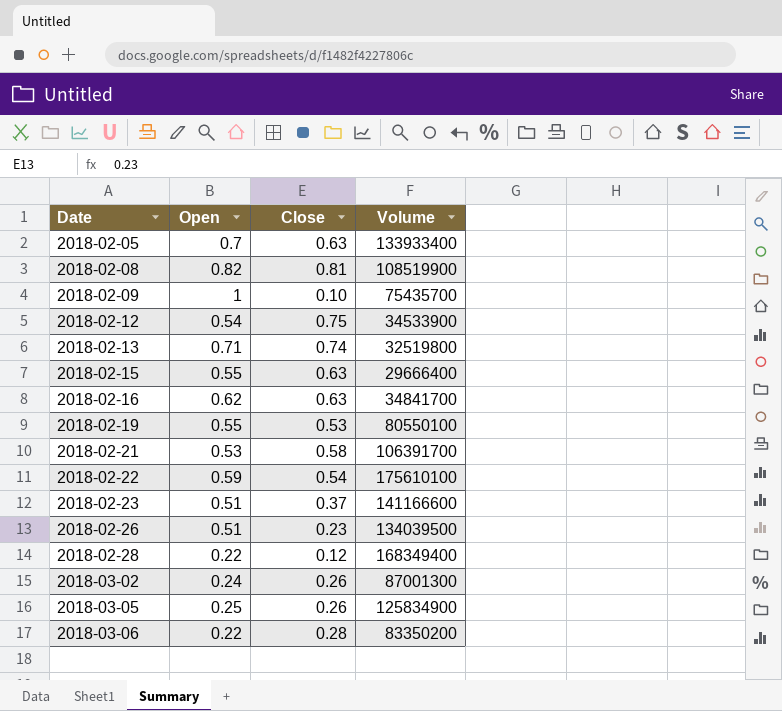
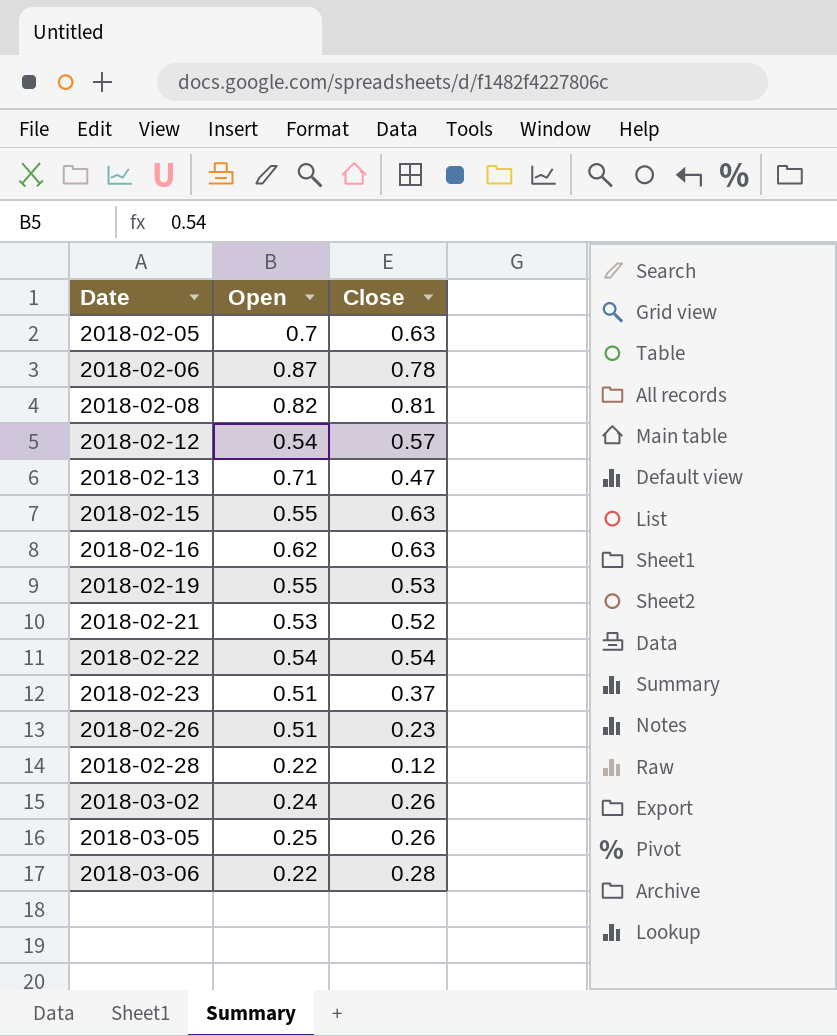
column Volume | position: 4 -> none
row 2018-02-09: 1 | 0.10 | 75435700 -> none
row 2018-02-06: none -> 0.87 | 0.78
2018-02-12 | Close: 0.75 -> 0.57
2018-02-13 | Close: 0.74 -> 0.47
2018-02-21 | Close: 0.58 -> 0.52
2018-02-22 | Open: 0.59 -> 0.54

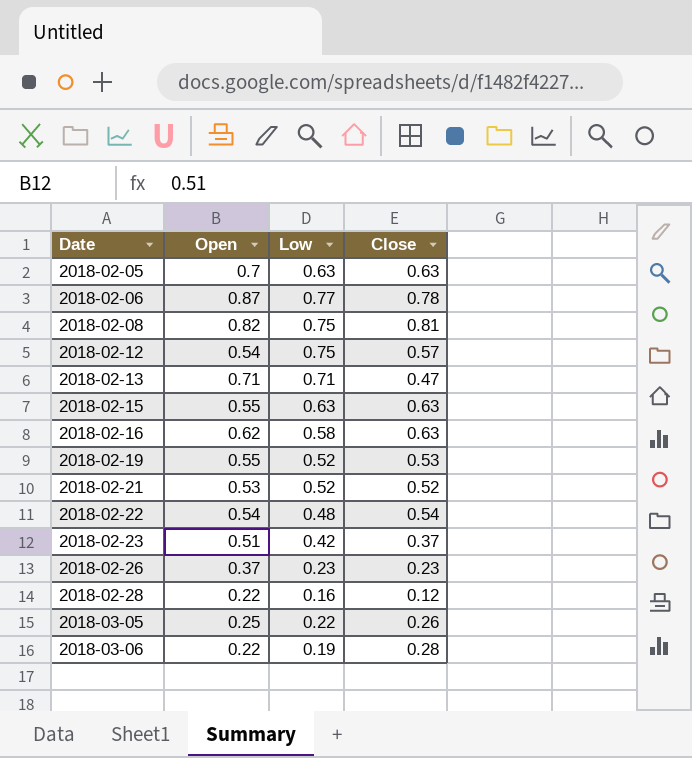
column Low | position: none -> 3
row 2018-03-02: 0.24 | 0.26 -> none
2018-02-26 | Open: 0.51 -> 0.37

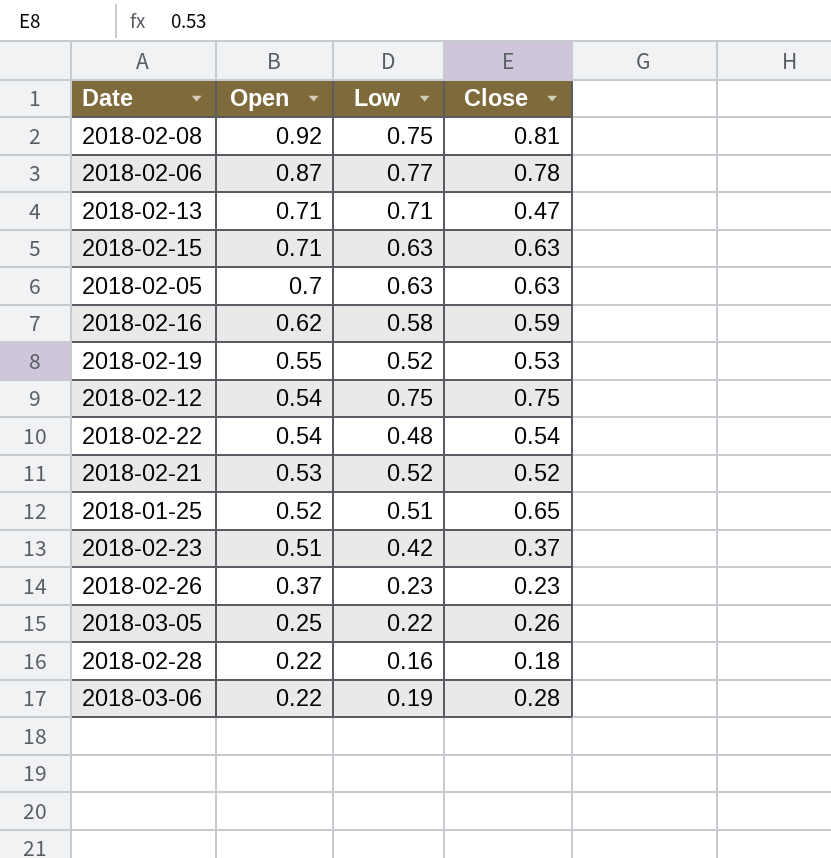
row order: Date ascending -> Open descending
2018-02-08 | Open: 0.82 -> 0.92
2018-02-15 | Open: 0.55 -> 0.71
2018-02-16 | Close: 0.63 -> 0.59
2018-02-12 | Close: 0.57 -> 0.75
row 2018-01-25: none -> 0.52 | 0.51 | 0.65
2018-02-28 | Close: 0.12 -> 0.18

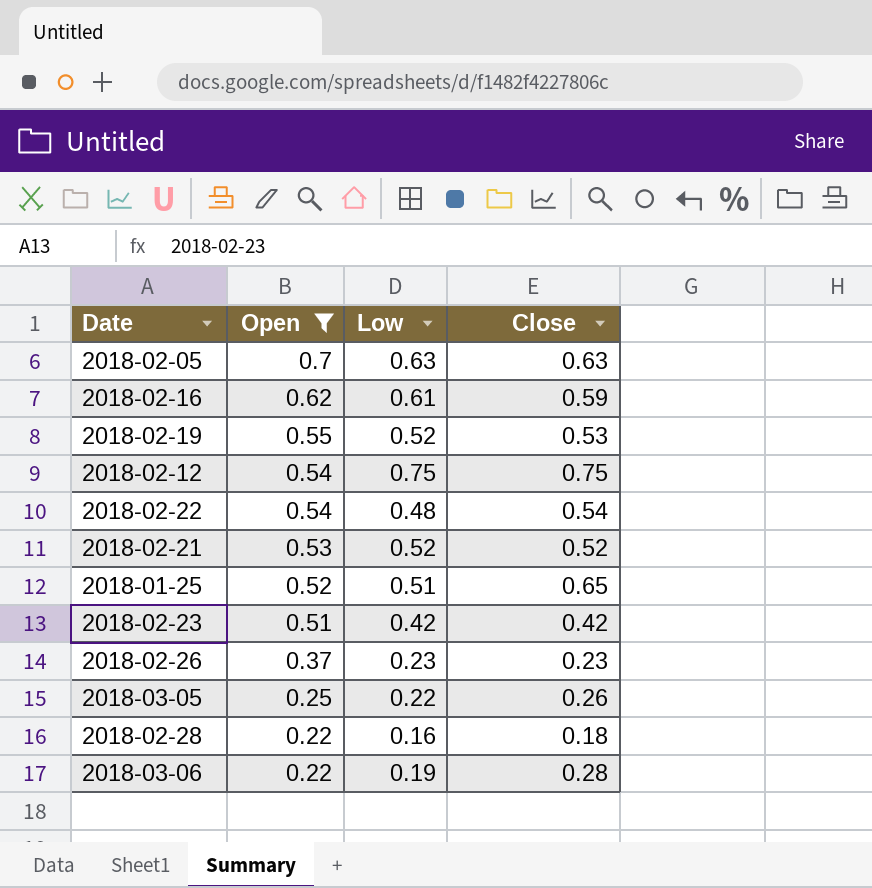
filter: none -> Open <= 0.7
2018-02-16 | Low: 0.58 -> 0.61
2018-02-23 | Close: 0.37 -> 0.42

